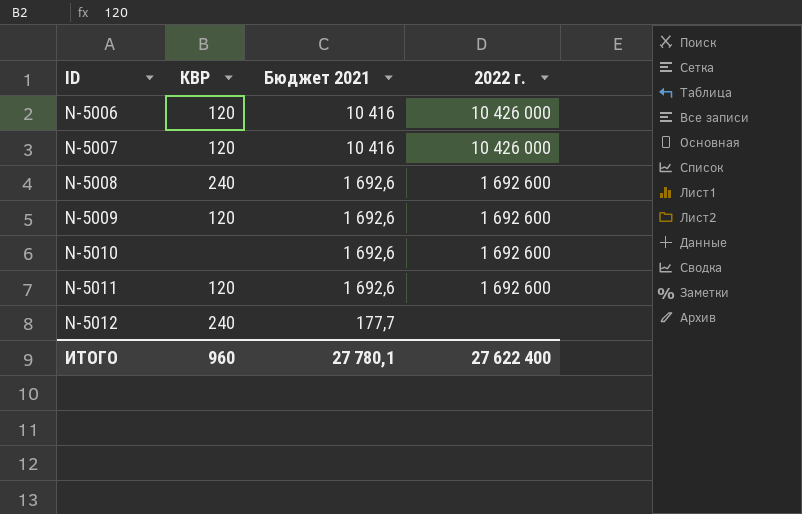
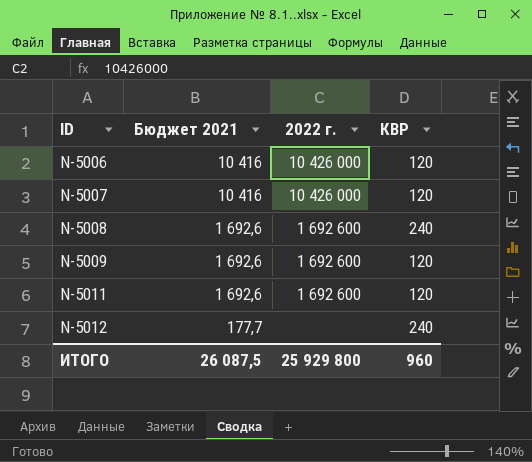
column КВР | position: 2 -> 4
row N-5010: none | 1 692,6 | 1 692 600 -> none
ИТОГО | Бюджет 2021: 27 780,1 -> 26 087,5
ИТОГО | 2022 г.: 27 622 400 -> 25 929 800

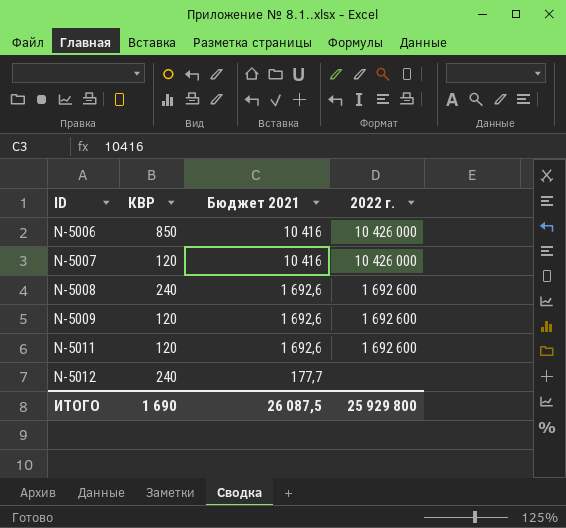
column КВР | position: 4 -> 2
N-5006 | КВР: 120 -> 850
ИТОГО | КВР: 960 -> 1 690

